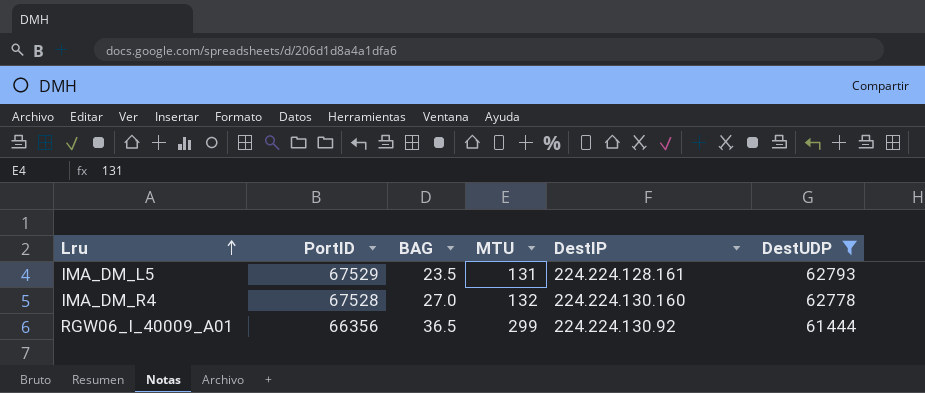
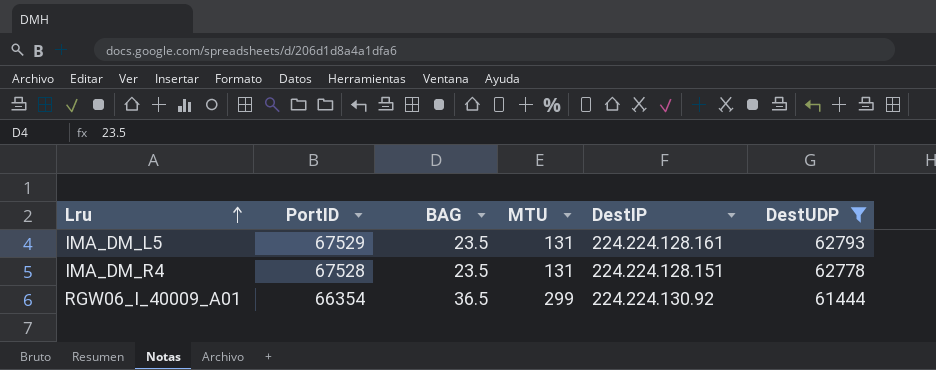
IMA_DM_R4 | BAG: 27.0 -> 23.5
IMA_DM_R4 | MTU: 132 -> 131
IMA_DM_R4 | DestIP: 224.224.130.160 -> 224.224.128.151
RGW06_I_40009_A01 | PortID: 66356 -> 66354

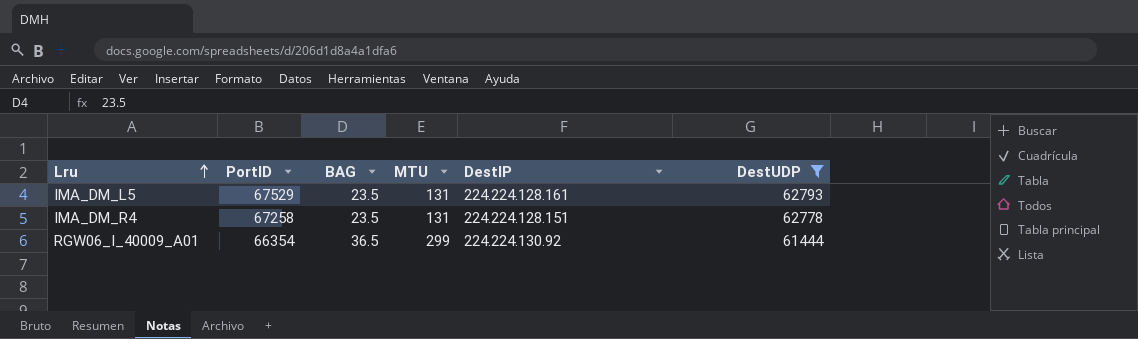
IMA_DM_R4 | PortID: 67528 -> 67258

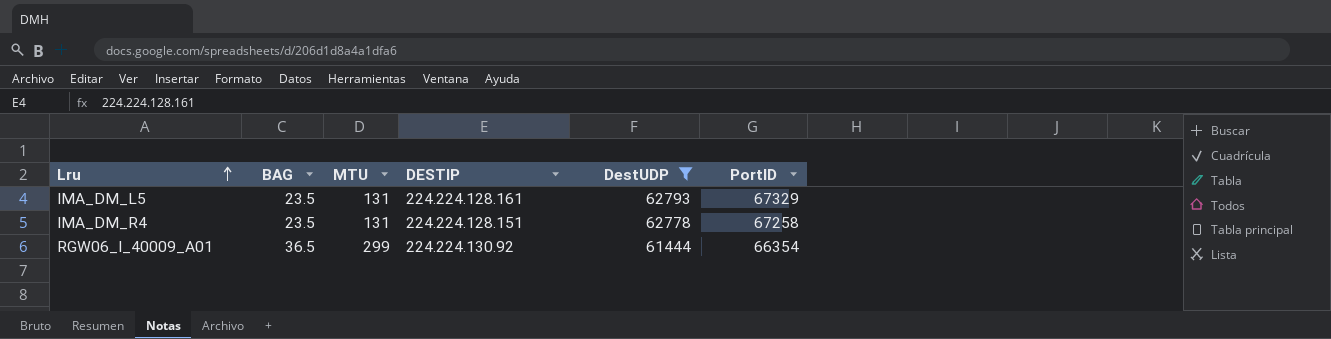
column name: DestIP -> DESTIP
column PortID | position: 2 -> 6
IMA_DM_L5 | PortID: 67529 -> 67329

